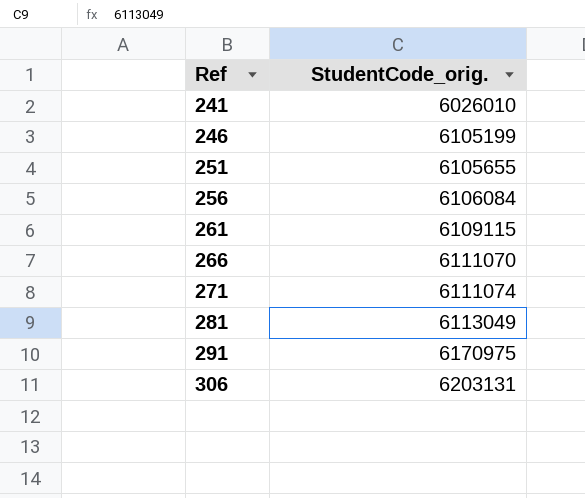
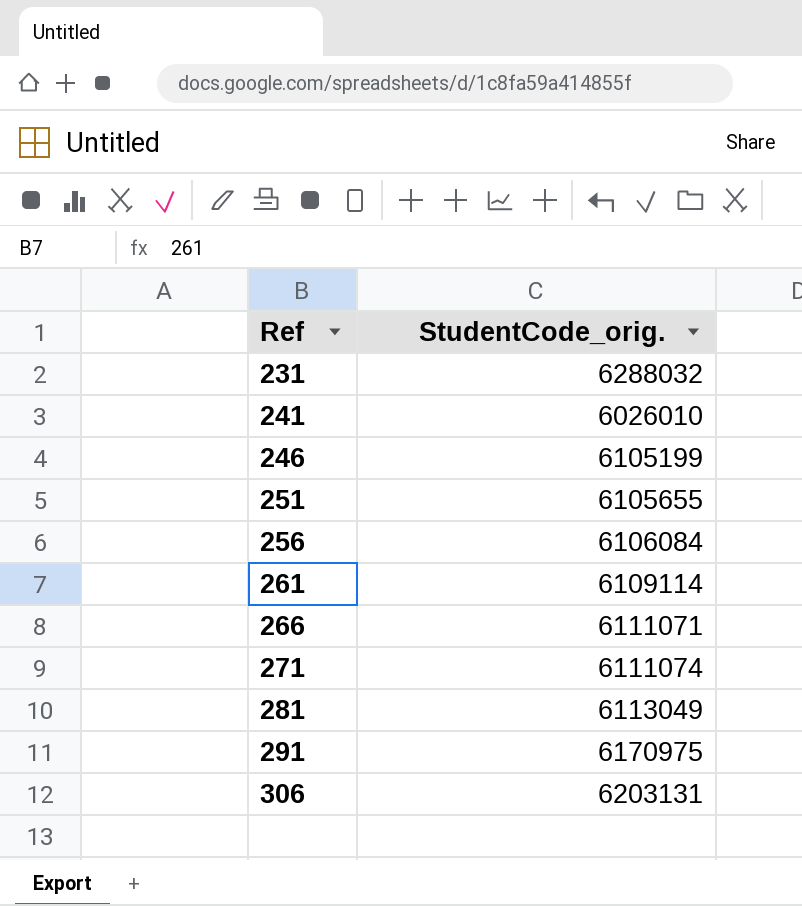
row 231: none -> 6288032
261 | StudentCode_orig.: 6109115 -> 6109114
266 | StudentCode_orig.: 6111070 -> 6111071

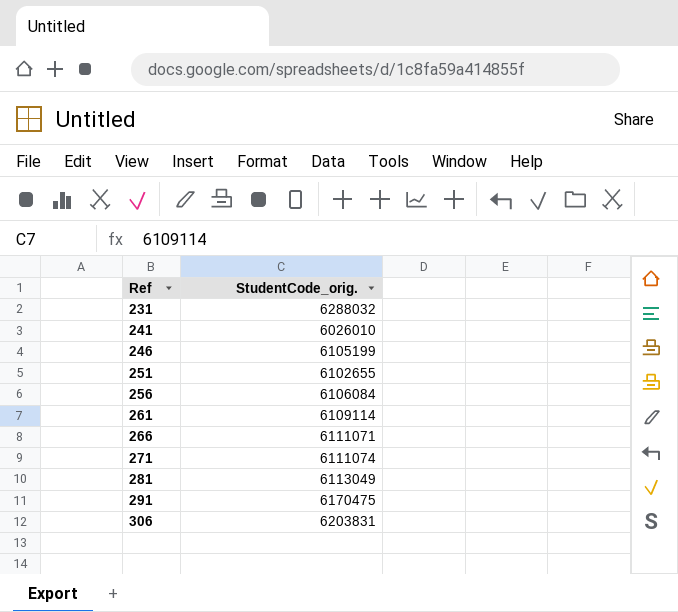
251 | StudentCode_orig.: 6105655 -> 6102655
291 | StudentCode_orig.: 6170975 -> 6170475
306 | StudentCode_orig.: 6203131 -> 6203831

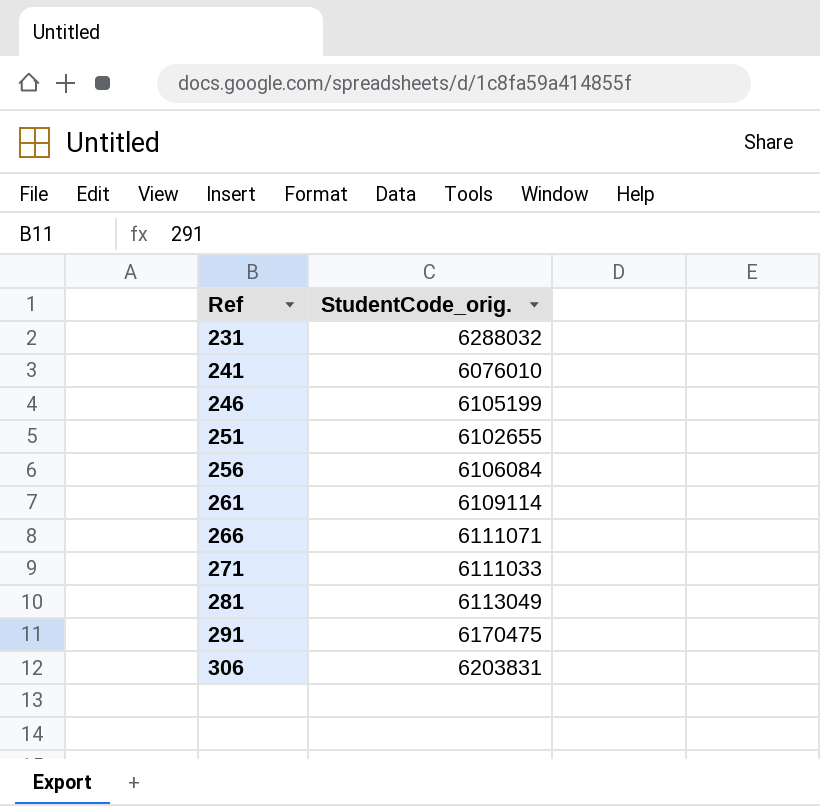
241 | StudentCode_orig.: 6026010 -> 6076010
271 | StudentCode_orig.: 6111074 -> 6111033

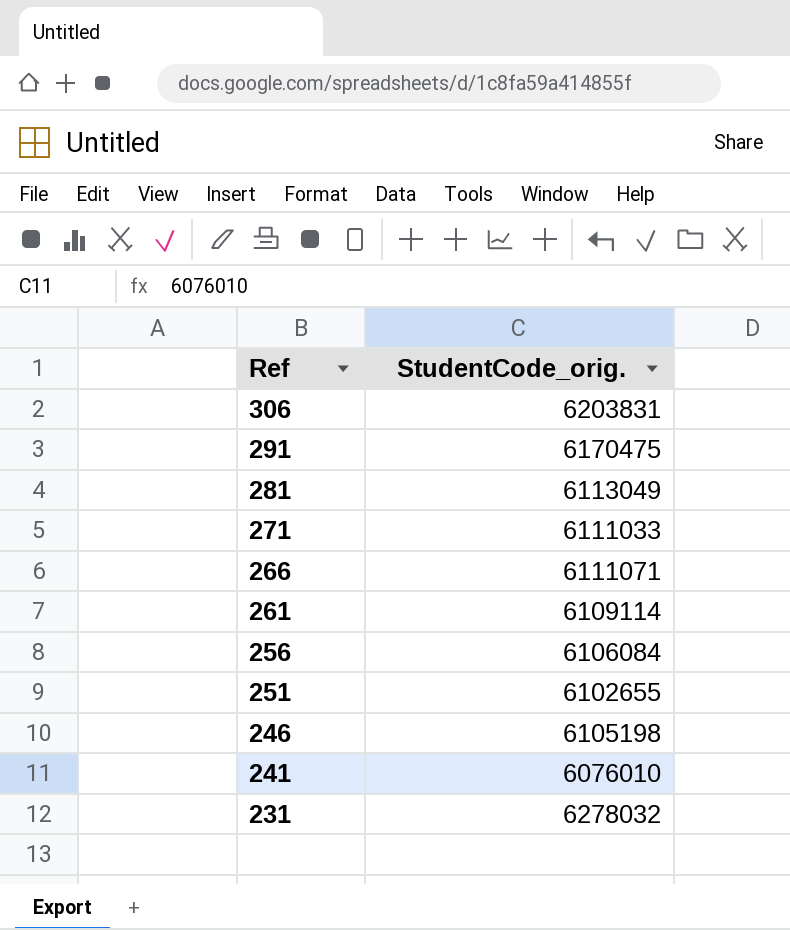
row order: Ref ascending -> Ref descending
246 | StudentCode_orig.: 6105199 -> 6105198
231 | StudentCode_orig.: 6288032 -> 6278032

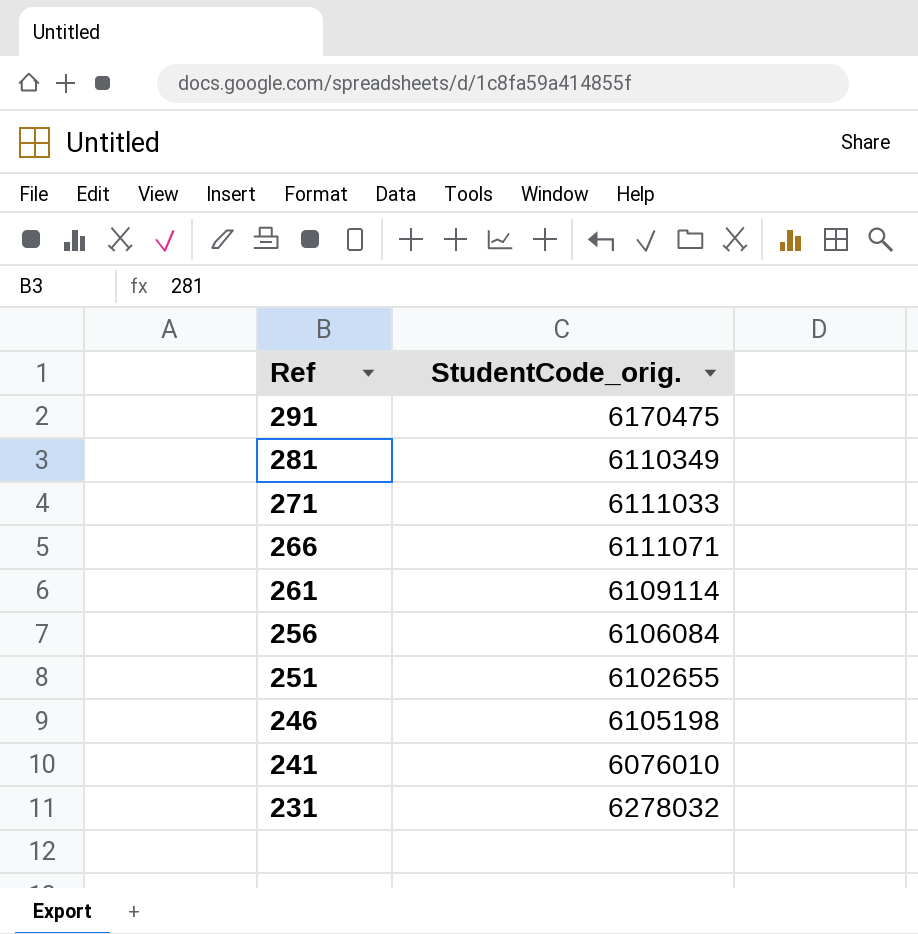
row 306: 6203831 -> none
281 | StudentCode_orig.: 6113049 -> 6110349

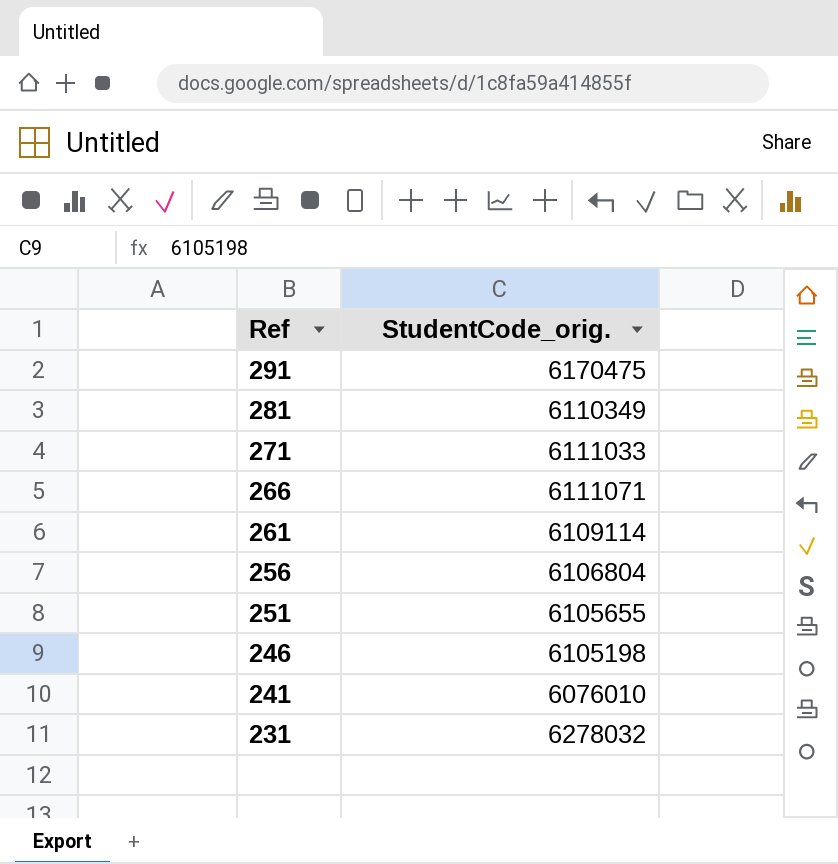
256 | StudentCode_orig.: 6106084 -> 6106804
251 | StudentCode_orig.: 6102655 -> 6105655

